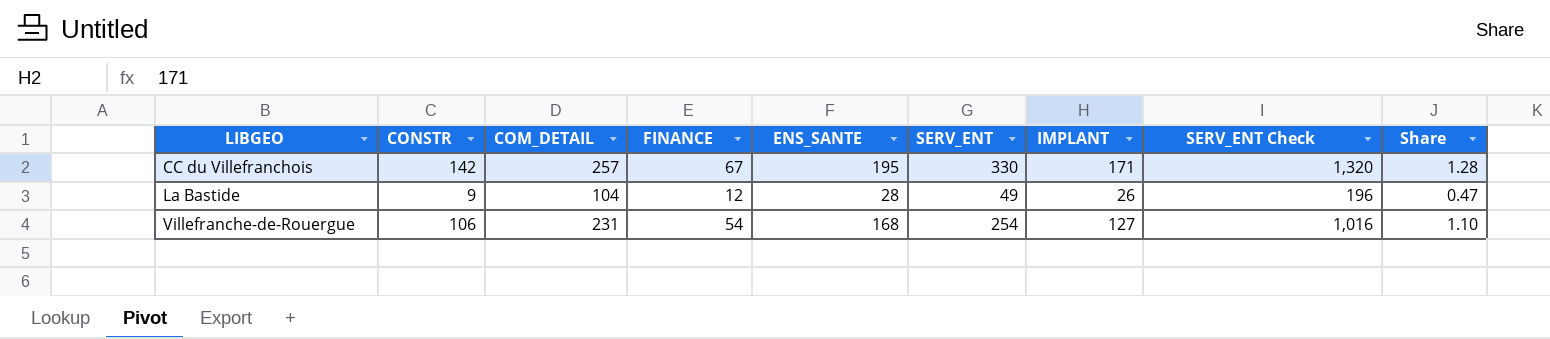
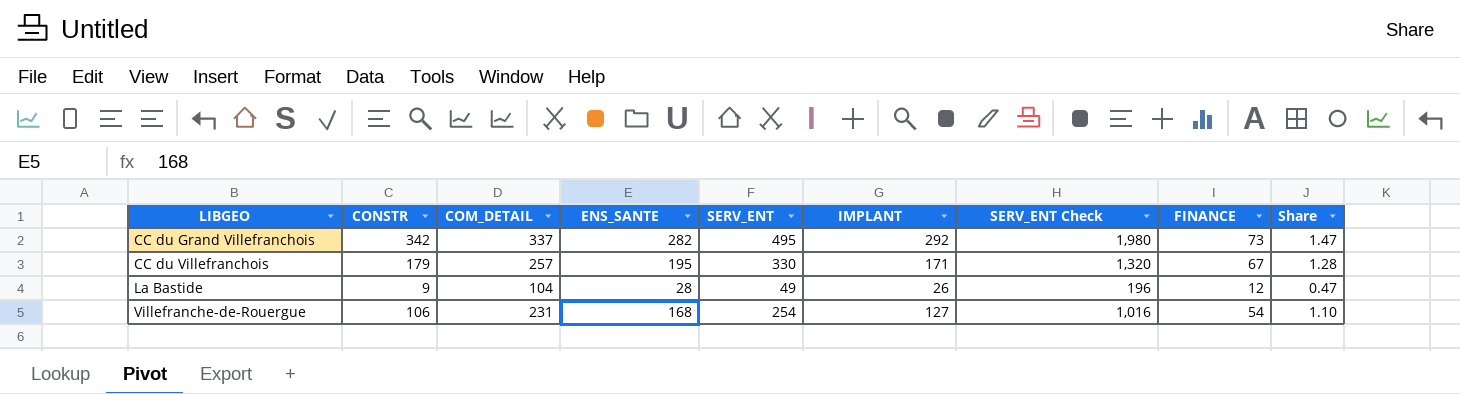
column FINANCE | position: 4 -> 8
row CC du Grand Villefranchois: none -> 342 | 337 | 282 | 495 | 292 | 1,980 | 73 | 1.47
CC du Villefranchois | CONSTR: 142 -> 179

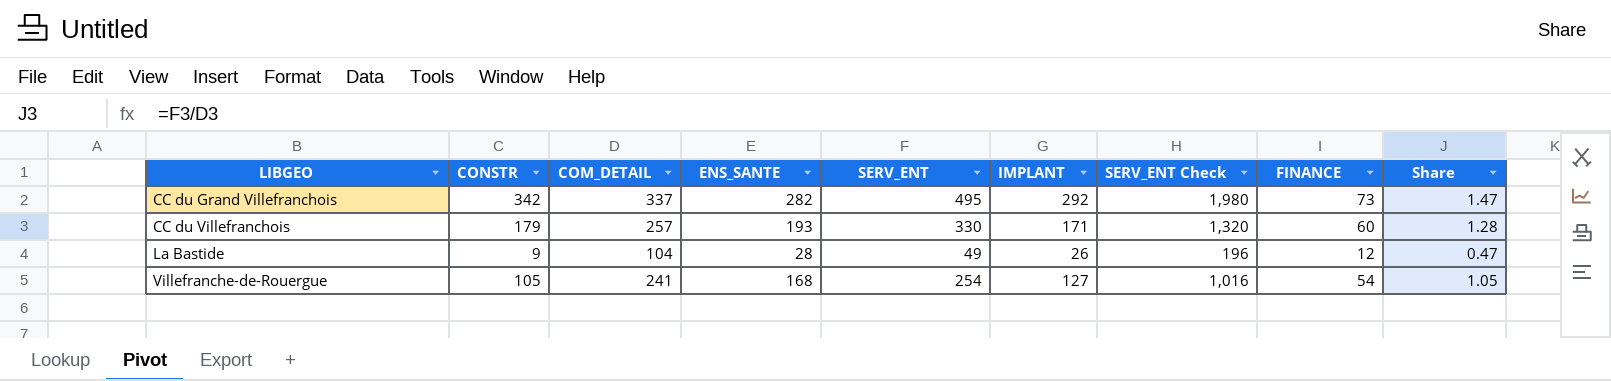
CC du Villefranchois | ENS_SANTE: 195 -> 193
CC du Villefranchois | FINANCE: 67 -> 60
Villefranche-de-Rouergue | CONSTR: 106 -> 105
Villefranche-de-Rouergue | COM_DETAIL: 231 -> 241
Villefranche-de-Rouergue | Share: 1.10 -> 1.05

